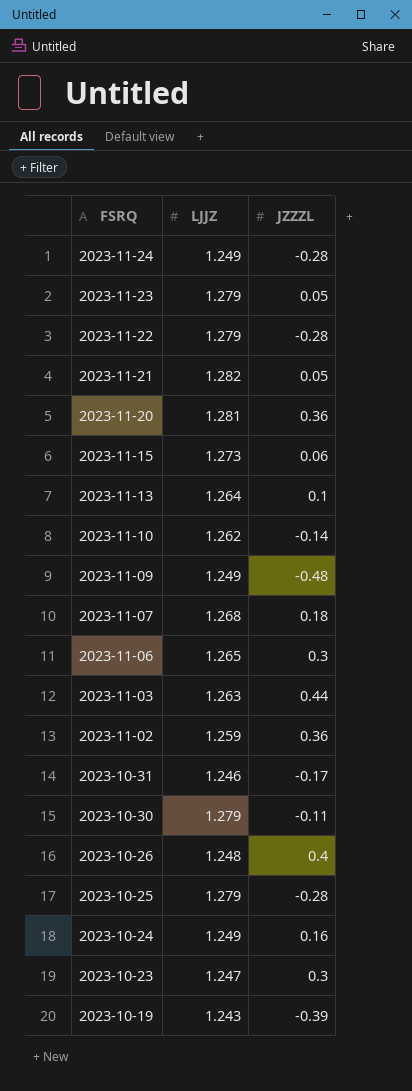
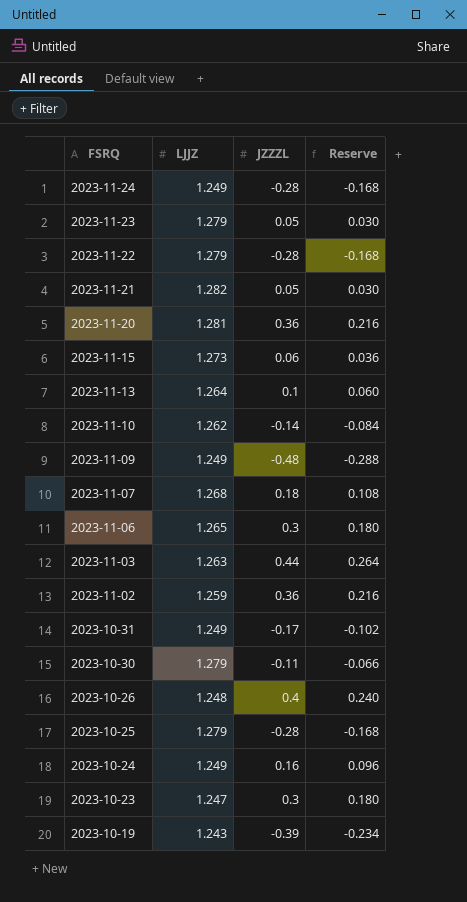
column Reserve | formula: none -> [JZZZL] * 0.6
2023-10-31 | LJJZ: 1.246 -> 1.249

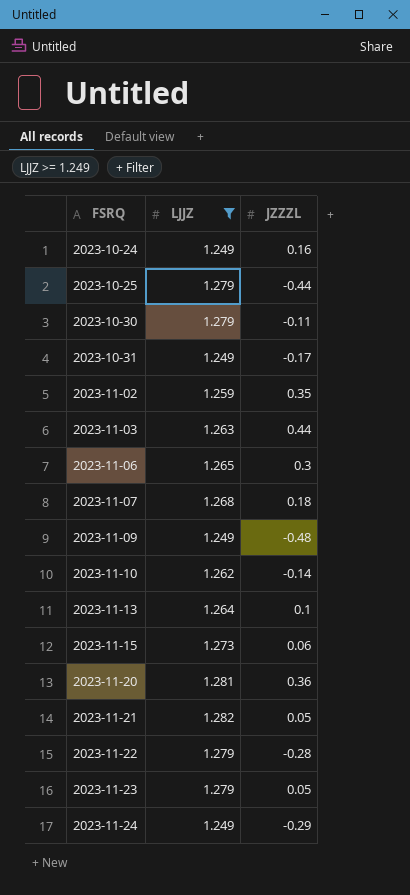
filter: none -> LJJZ >= 1.249
row order: FSRQ descending -> FSRQ ascending
column Reserve | formula: [JZZZL] * 0.6 -> none
2023-10-25 | JZZZL: -0.28 -> -0.44
2023-11-02 | JZZZL: 0.36 -> 0.35
2023-11-24 | JZZZL: -0.28 -> -0.29

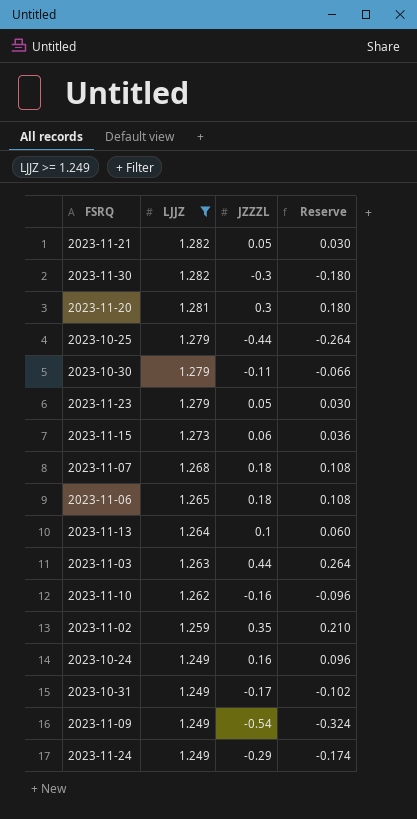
row order: FSRQ ascending -> LJJZ descending
column Reserve | formula: none -> [JZZZL] * 0.6
row 2023-11-22: 1.279 | -0.28 -> none
row 2023-11-30: none -> 1.282 | -0.3 | -0.180
2023-11-20 | JZZZL: 0.36 -> 0.3
2023-11-06 | JZZZL: 0.3 -> 0.18
2023-11-10 | JZZZL: -0.14 -> -0.16
2023-11-09 | JZZZL: -0.48 -> -0.54

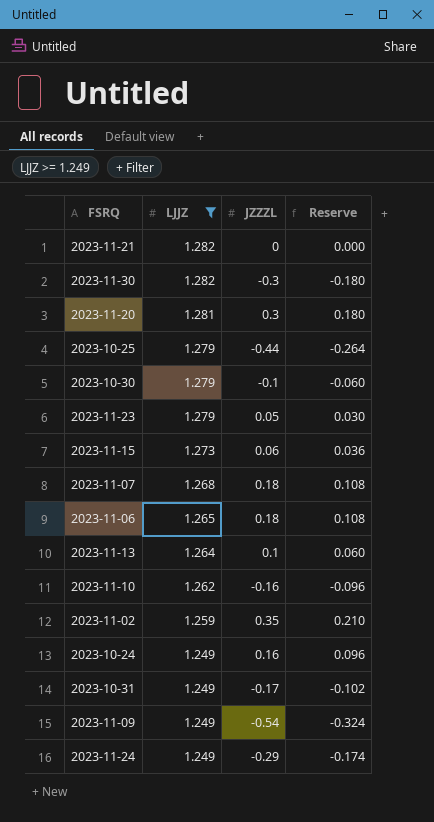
row 2023-11-03: 1.263 | 0.44 | 0.264 -> none
2023-11-21 | JZZZL: 0.05 -> 0
2023-11-21 | Reserve: 0.030 -> 0.000
2023-10-30 | JZZZL: -0.11 -> -0.1
2023-10-30 | Reserve: -0.066 -> -0.060

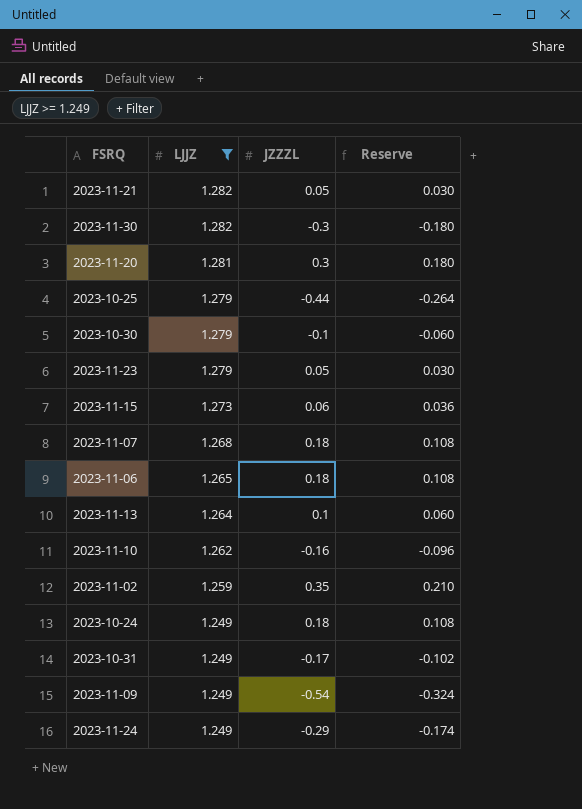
2023-11-21 | JZZZL: 0 -> 0.05
2023-11-21 | Reserve: 0.000 -> 0.030
2023-10-24 | JZZZL: 0.16 -> 0.18
2023-10-24 | Reserve: 0.096 -> 0.108

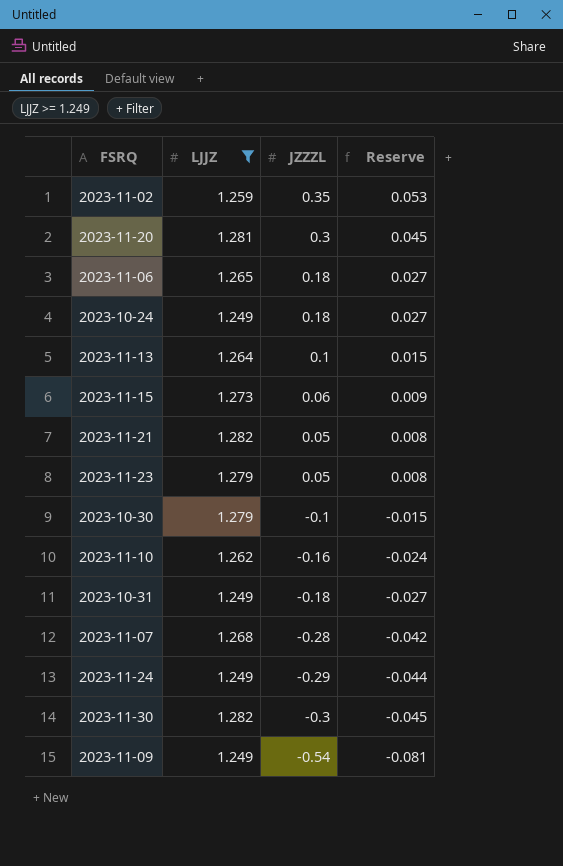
row order: LJJZ descending -> JZZZL descending
column Reserve | formula: [JZZZL] * 0.6 -> [JZZZL] * 0.15
row 2023-10-25: 1.279 | -0.44 | -0.264 -> none
2023-10-31 | JZZZL: -0.17 -> -0.18
2023-11-07 | JZZZL: 0.18 -> -0.28

